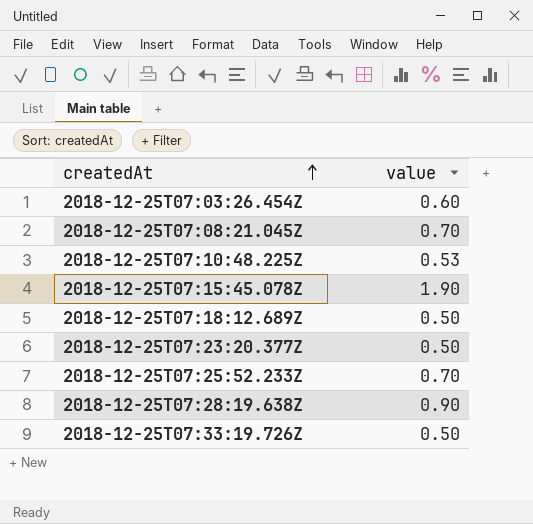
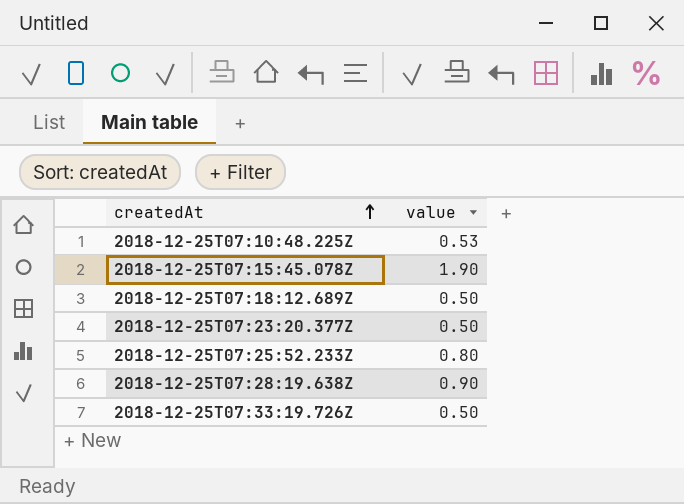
row 2018-12-25T07:03:26.454Z: 0.60 -> none
row 2018-12-25T07:08:21.045Z: 0.70 -> none
2018-12-25T07:25:52.233Z | value: 0.70 -> 0.80

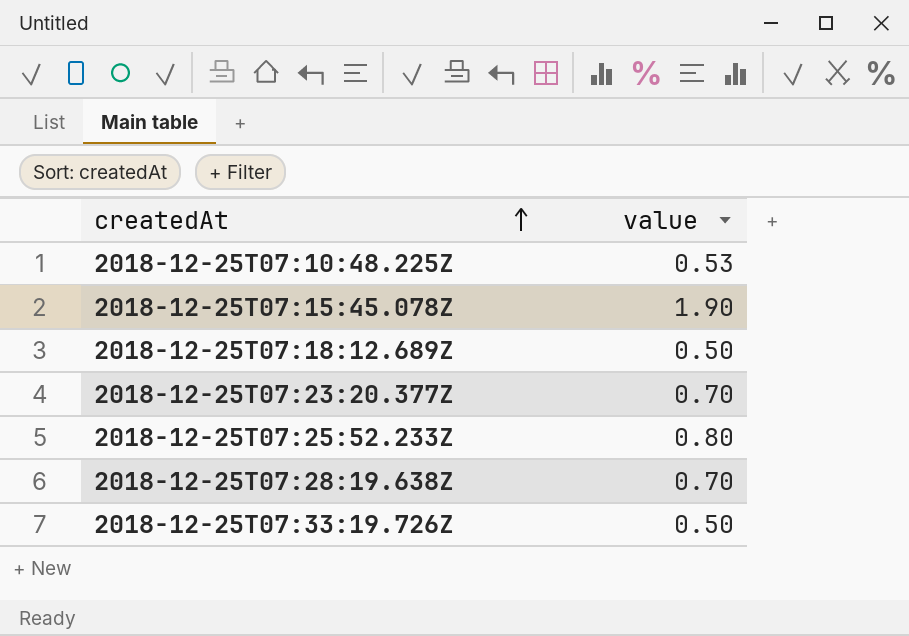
2018-12-25T07:23:20.377Z | value: 0.50 -> 0.70
2018-12-25T07:28:19.638Z | value: 0.90 -> 0.70

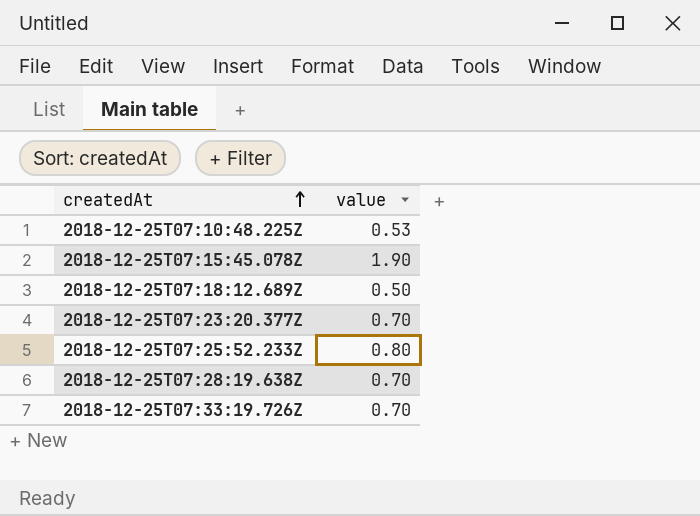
2018-12-25T07:33:19.726Z | value: 0.50 -> 0.70

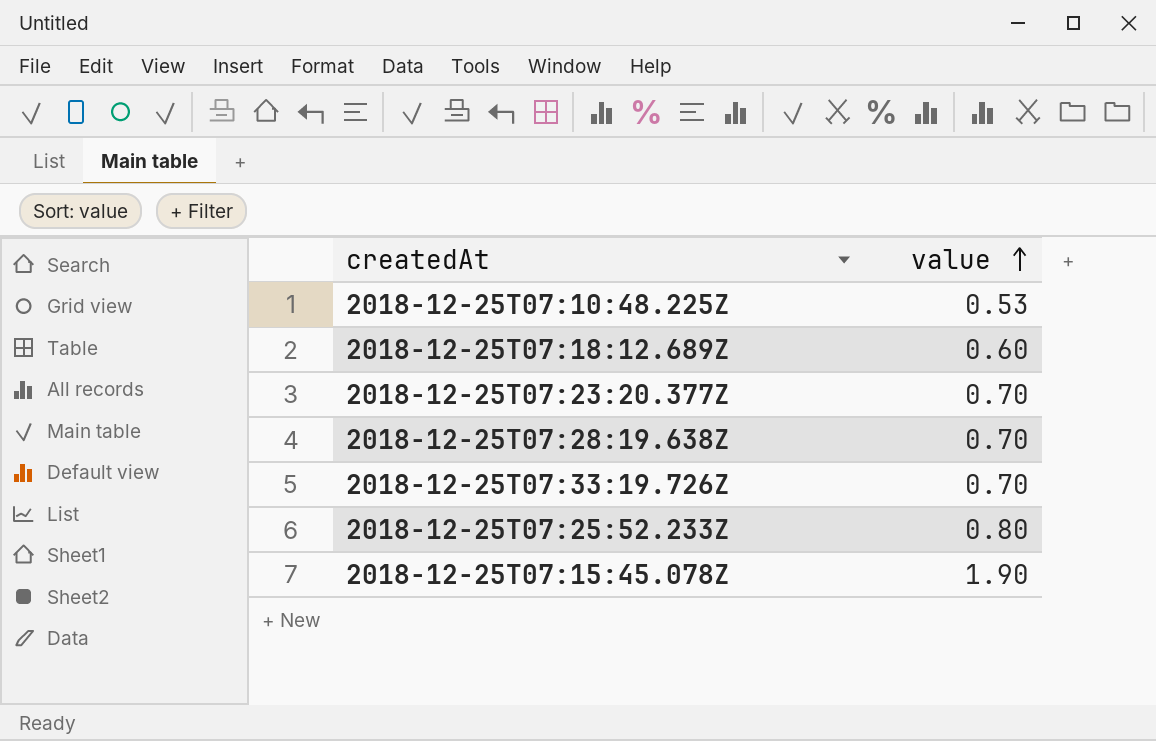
row order: createdAt ascending -> value ascending
2018-12-25T07:18:12.689Z | value: 0.50 -> 0.60

